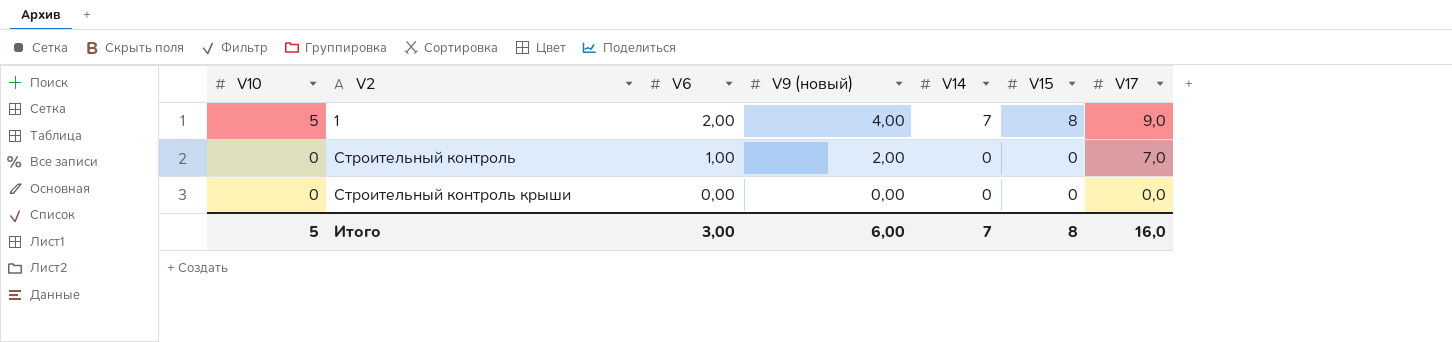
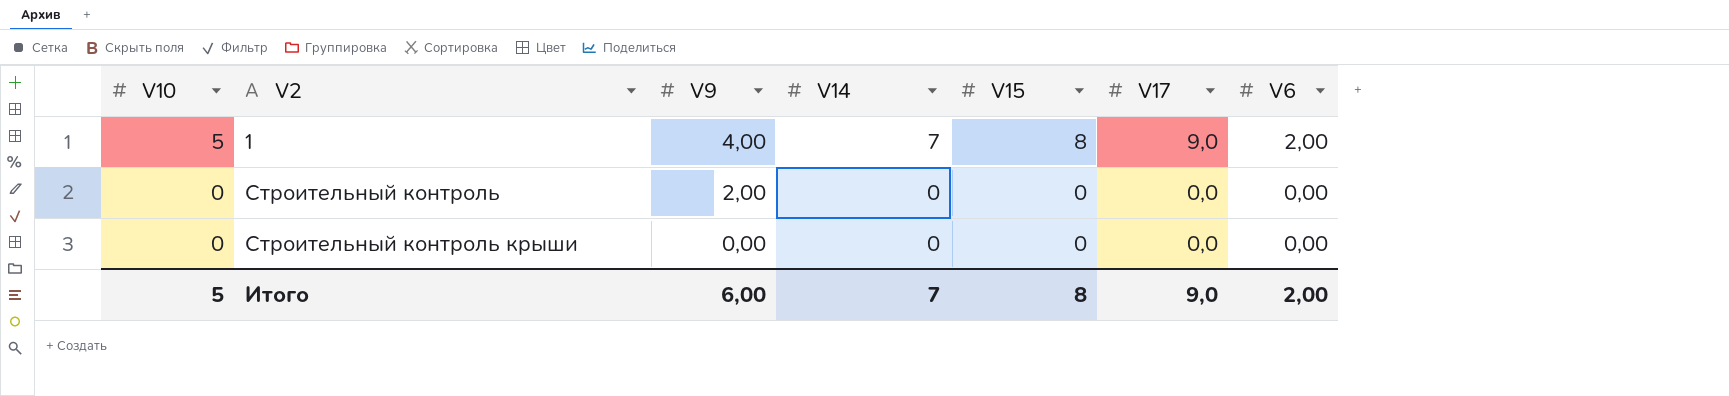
column name: V9 (новый) -> V9
column V6 | position: 3 -> 7
Строительный контроль | V17: 7,0 -> 0,0
Строительный контроль | V6: 1,00 -> 0,00
Итого | V17: 16,0 -> 9,0
Итого | V6: 3,00 -> 2,00

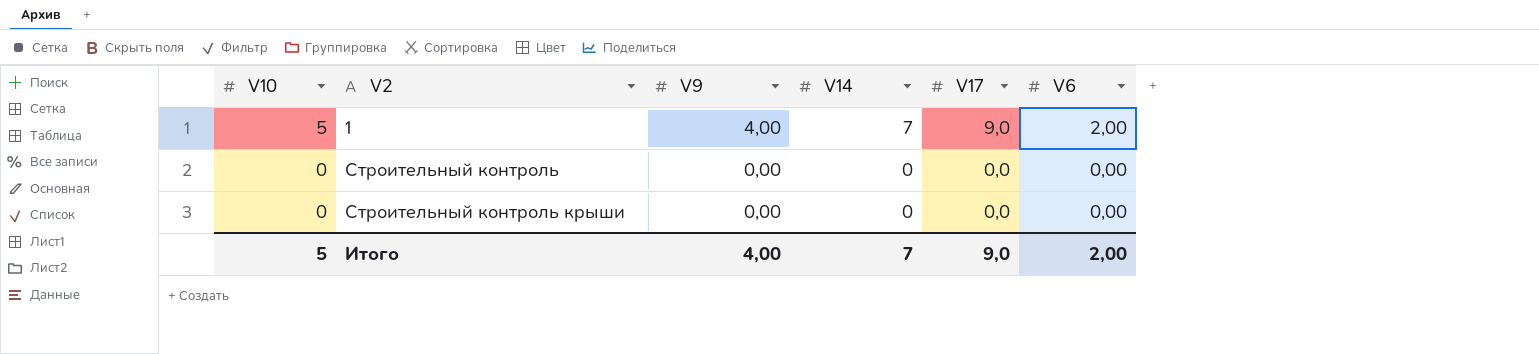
column V15 | position: 5 -> none
Строительный контроль | V9: 2,00 -> 0,00
Итого | V9: 6,00 -> 4,00

